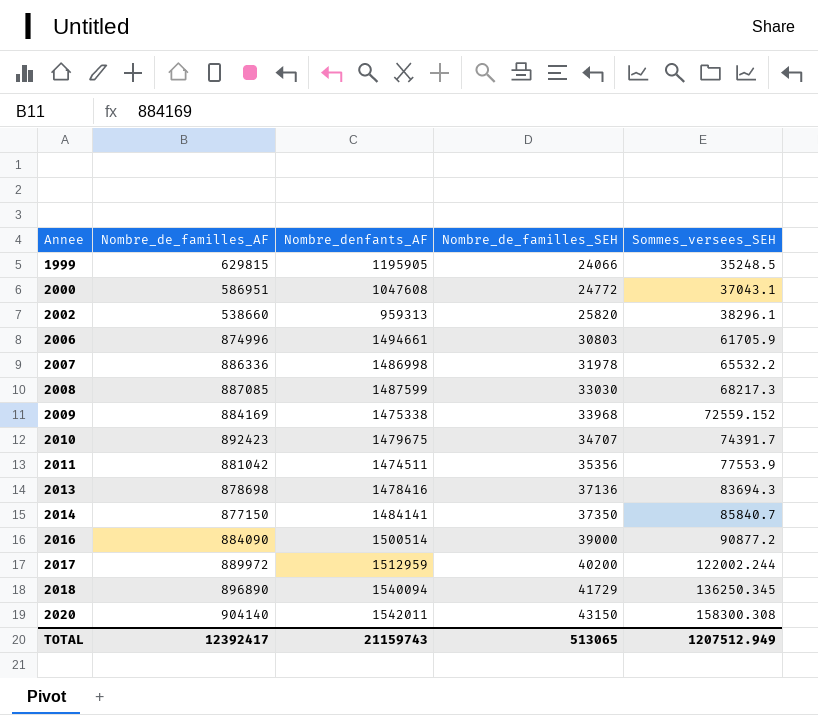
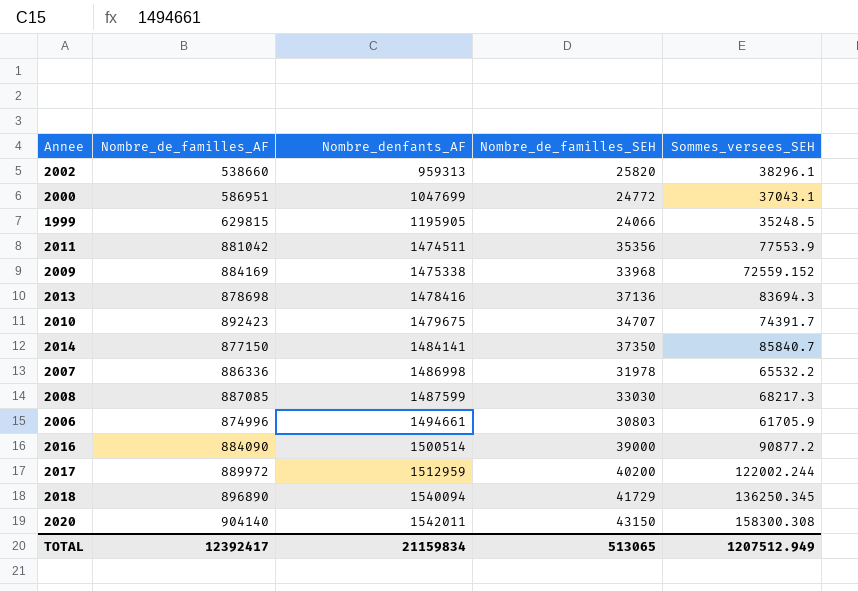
row order: Annee ascending -> Nombre_denfants_AF ascending
2000 | Nombre_denfants_AF: 1047608 -> 1047699
TOTAL | Nombre_denfants_AF: 21159743 -> 21159834

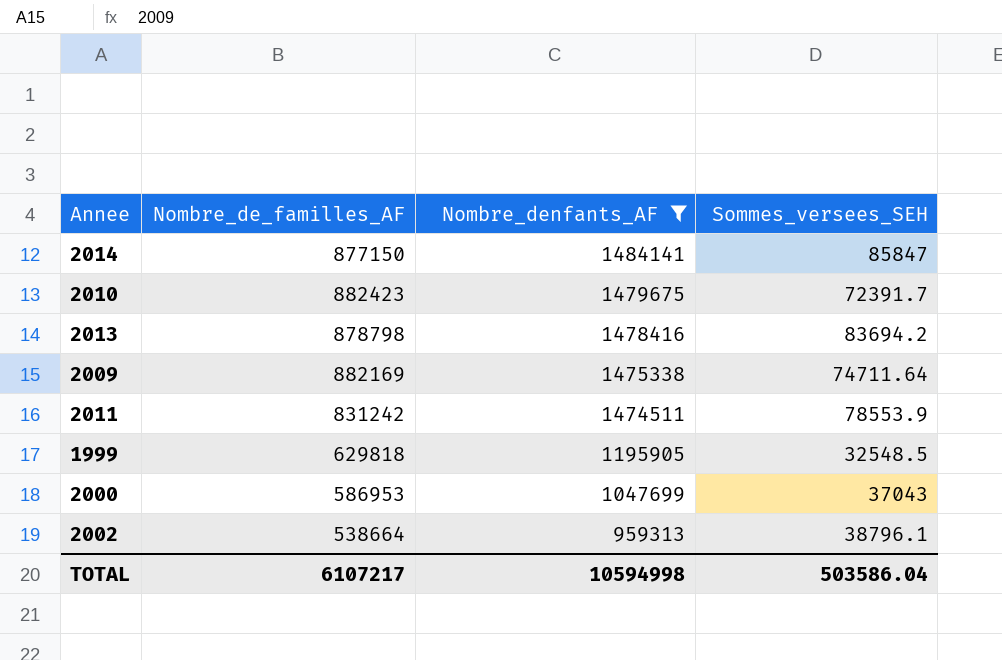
filter: none -> Nombre_denfants_AF <= 1484141
row order: Nombre_denfants_AF ascending -> Nombre_denfants_AF descending
column Nombre_de_familles_SEH | position: 4 -> none
2014 | Sommes_versees_SEH: 85840.7 -> 85847
2010 | Nombre_de_familles_AF: 892423 -> 882423
2010 | Sommes_versees_SEH: 74391.7 -> 72391.7
2013 | Nombre_de_familles_AF: 878698 -> 878798
2013 | Sommes_versees_SEH: 83694.3 -> 83694.2
2009 | Nombre_de_familles_AF: 884169 -> 882169
2009 | Sommes_versees_SEH: 72559.152 -> 74711.64
2011 | Nombre_de_familles_AF: 881042 -> 831242
2011 | Sommes_versees_SEH: 77553.9 -> 78553.9
1999 | Nombre_de_familles_AF: 629815 -> 629818
1999 | Sommes_versees_SEH: 35248.5 -> 32548.5
2000 | Nombre_de_familles_AF: 586951 -> 586953
2000 | Sommes_versees_SEH: 37043.1 -> 37043
2002 | Nombre_de_familles_AF: 538660 -> 538664
2002 | Sommes_versees_SEH: 38296.1 -> 38796.1
TOTAL | Nombre_de_familles_AF: 12392417 -> 6107217
TOTAL | Nombre_denfants_AF: 21159834 -> 10594998
TOTAL | Sommes_versees_SEH: 1207512.949 -> 503586.04

